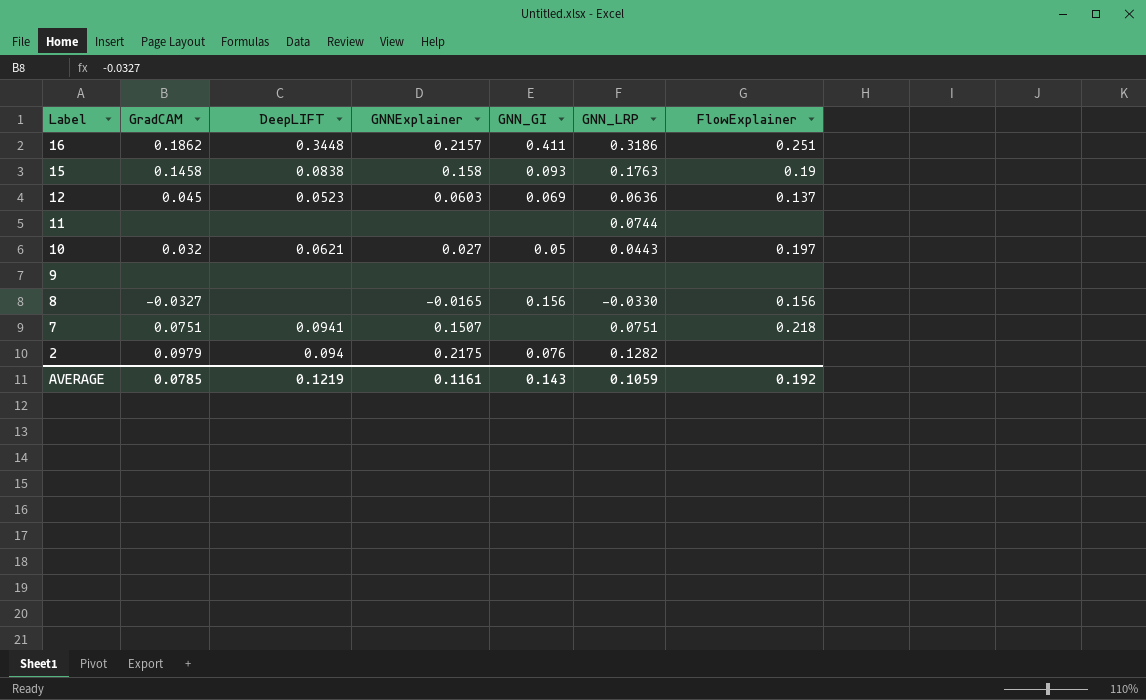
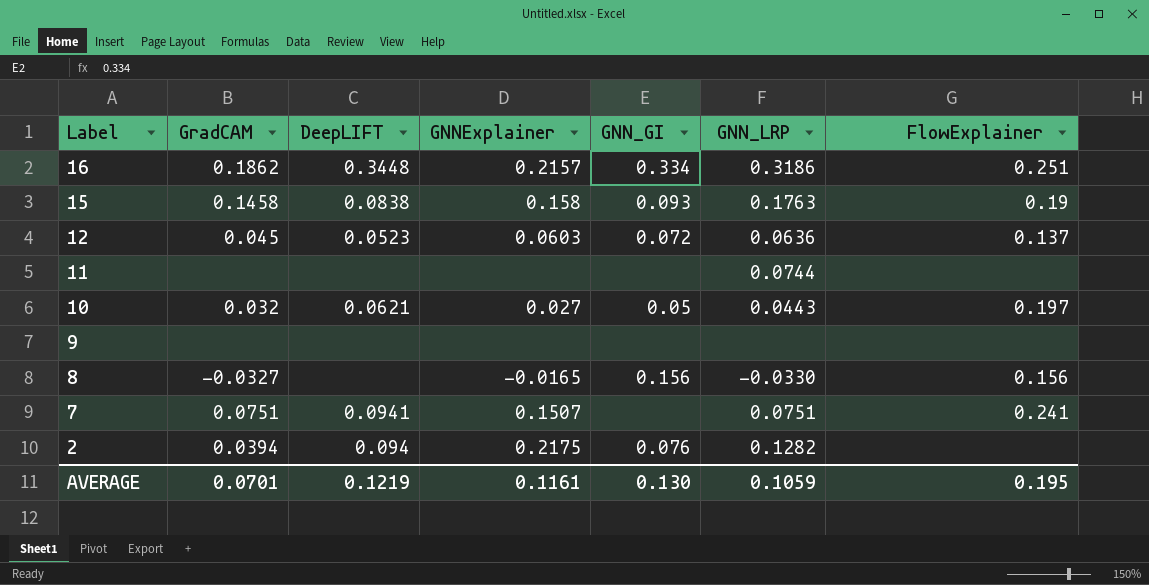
16 | GNN_GI: 0.411 -> 0.334
12 | GNN_GI: 0.069 -> 0.072
7 | FlowExplainer: 0.218 -> 0.241
2 | GradCAM: 0.0979 -> 0.0394
AVERAGE | GradCAM: 0.0785 -> 0.0701
AVERAGE | GNN_GI: 0.143 -> 0.130
AVERAGE | FlowExplainer: 0.192 -> 0.195

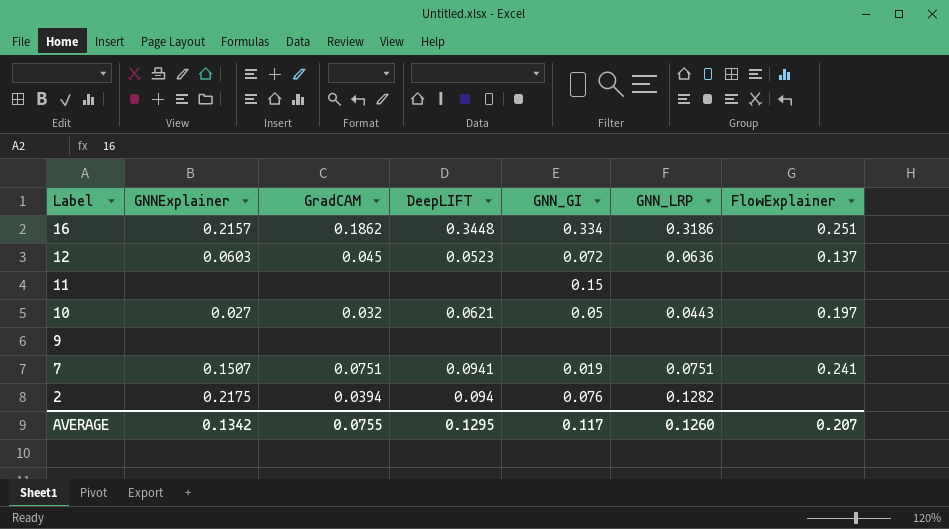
column GNNExplainer | position: 4 -> 2
row 15: 0.1458 | 0.0838 | 0.158 | 0.093 | 0.1763 | 0.19 -> none
row 8: -0.0327 | none | -0.0165 | 0.156 | -0.0330 | 0.156 -> none
11 | GNN_GI: none -> 0.15
11 | GNN_LRP: 0.0744 -> none
7 | GNN_GI: none -> 0.019
AVERAGE | GNNExplainer: 0.1161 -> 0.1342
AVERAGE | GradCAM: 0.0701 -> 0.0755
AVERAGE | DeepLIFT: 0.1219 -> 0.1295
AVERAGE | GNN_GI: 0.130 -> 0.117
AVERAGE | GNN_LRP: 0.1059 -> 0.1260
AVERAGE | FlowExplainer: 0.195 -> 0.207

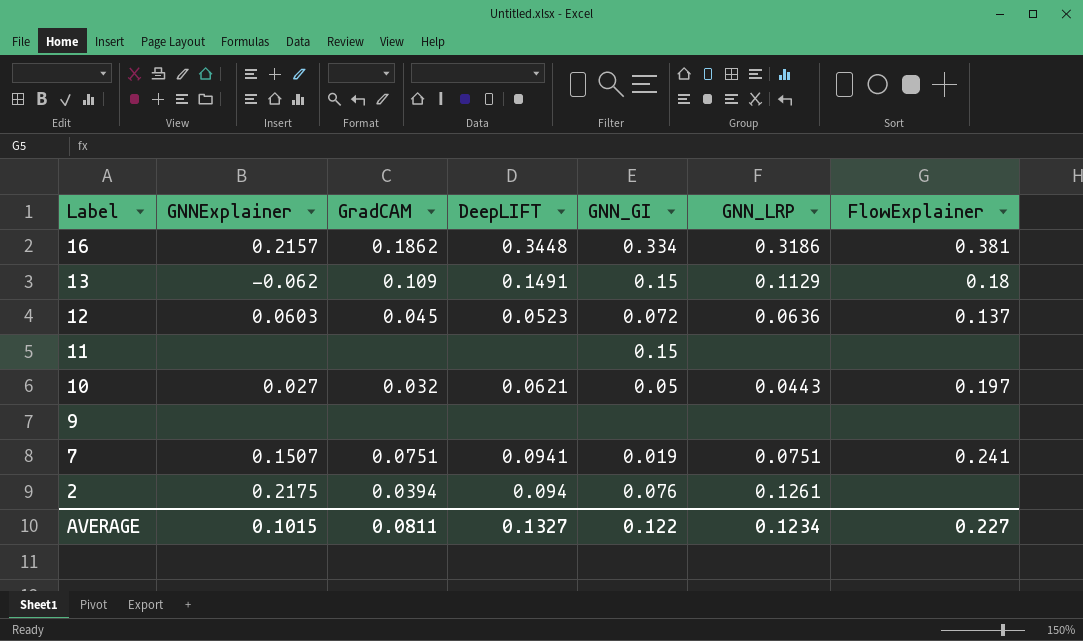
16 | FlowExplainer: 0.251 -> 0.381
row 13: none -> -0.062 | 0.109 | 0.1491 | 0.15 | 0.1129 | 0.18
2 | GNN_LRP: 0.1282 -> 0.1261
AVERAGE | GNNExplainer: 0.1342 -> 0.1015
AVERAGE | GradCAM: 0.0755 -> 0.0811
AVERAGE | DeepLIFT: 0.1295 -> 0.1327
AVERAGE | GNN_GI: 0.117 -> 0.122
AVERAGE | GNN_LRP: 0.1260 -> 0.1234
AVERAGE | FlowExplainer: 0.207 -> 0.227

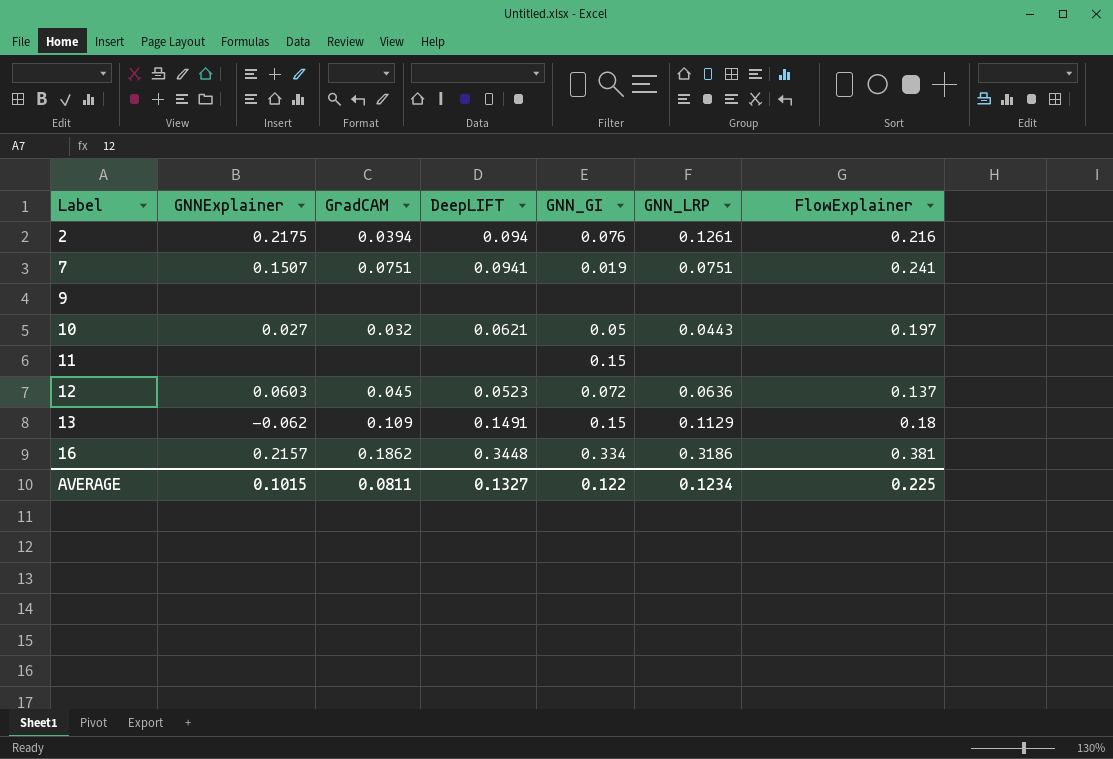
row order: Label descending -> Label ascending
2 | FlowExplainer: none -> 0.216
AVERAGE | FlowExplainer: 0.227 -> 0.225

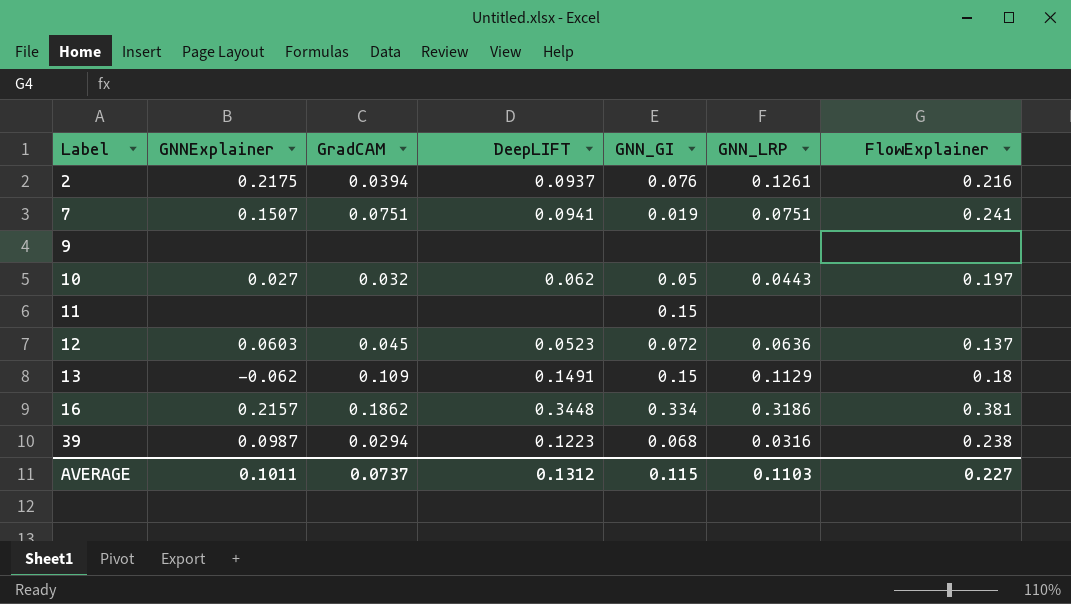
2 | DeepLIFT: 0.094 -> 0.0937
10 | DeepLIFT: 0.0621 -> 0.062
row 39: none -> 0.0987 | 0.0294 | 0.1223 | 0.068 | 0.0316 | 0.238
AVERAGE | GNNExplainer: 0.1015 -> 0.1011
AVERAGE | GradCAM: 0.0811 -> 0.0737
AVERAGE | DeepLIFT: 0.1327 -> 0.1312
AVERAGE | GNN_GI: 0.122 -> 0.115
AVERAGE | GNN_LRP: 0.1234 -> 0.1103
AVERAGE | FlowExplainer: 0.225 -> 0.227

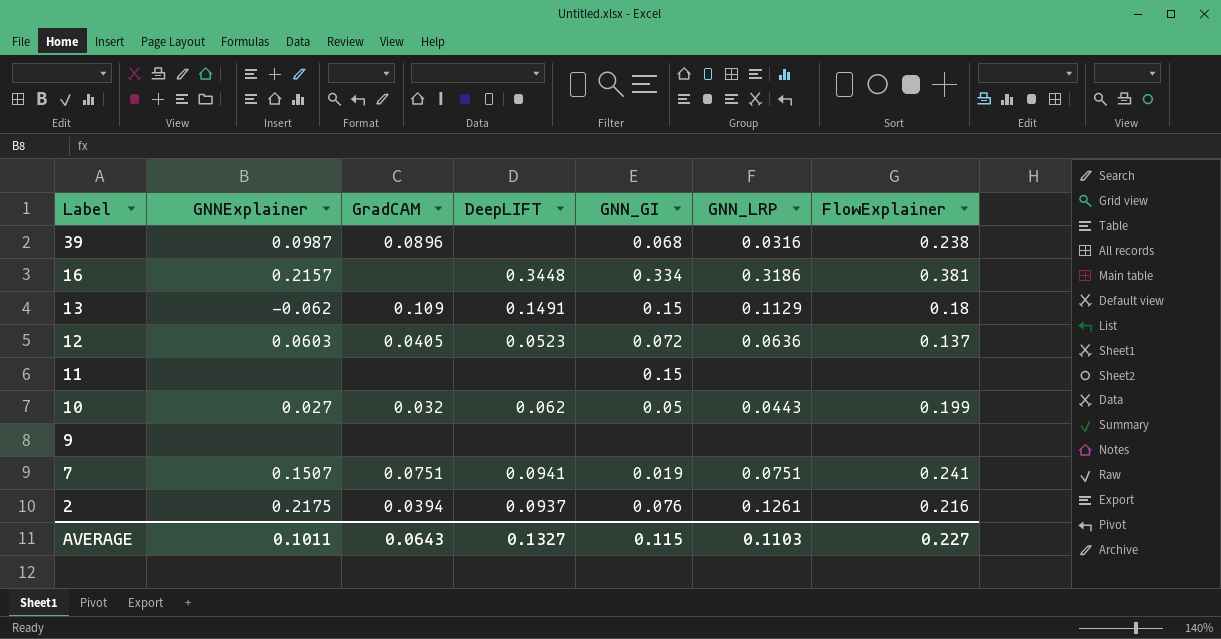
row order: Label ascending -> Label descending
39 | GradCAM: 0.0294 -> 0.0896
39 | DeepLIFT: 0.1223 -> none
16 | GradCAM: 0.1862 -> none
12 | GradCAM: 0.045 -> 0.0405
10 | FlowExplainer: 0.197 -> 0.199
AVERAGE | GradCAM: 0.0737 -> 0.0643
AVERAGE | DeepLIFT: 0.1312 -> 0.1327

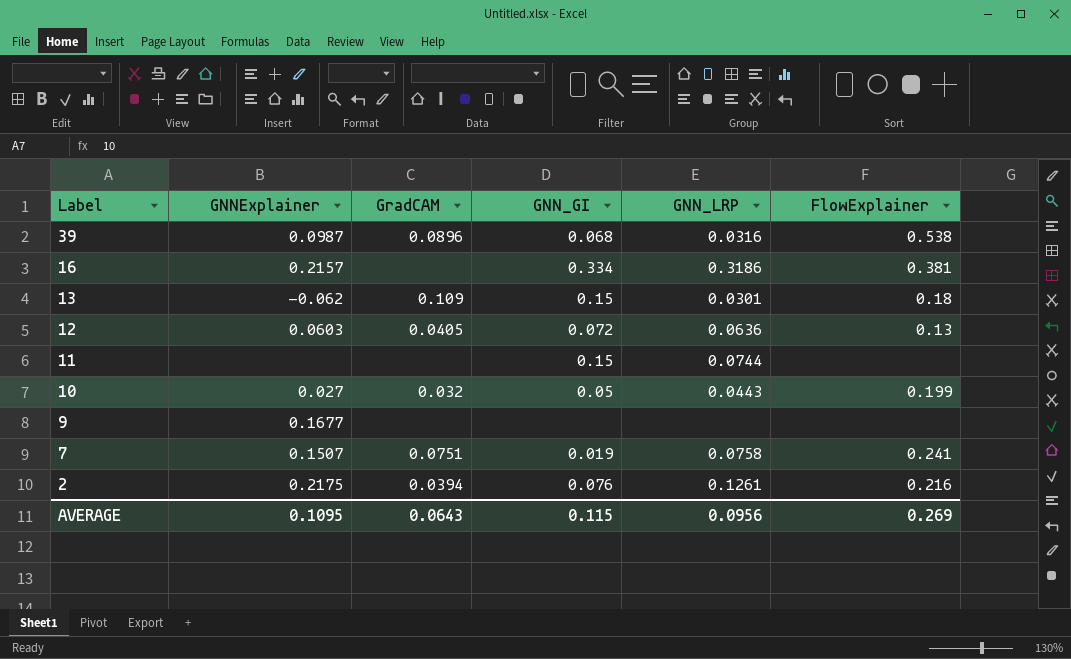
column DeepLIFT | position: 4 -> none
39 | FlowExplainer: 0.238 -> 0.538
13 | GNN_LRP: 0.1129 -> 0.0301
12 | FlowExplainer: 0.137 -> 0.13
11 | GNN_LRP: none -> 0.0744
9 | GNNExplainer: none -> 0.1677
7 | GNN_LRP: 0.0751 -> 0.0758
AVERAGE | GNNExplainer: 0.1011 -> 0.1095
AVERAGE | GNN_LRP: 0.1103 -> 0.0956
AVERAGE | FlowExplainer: 0.227 -> 0.269

